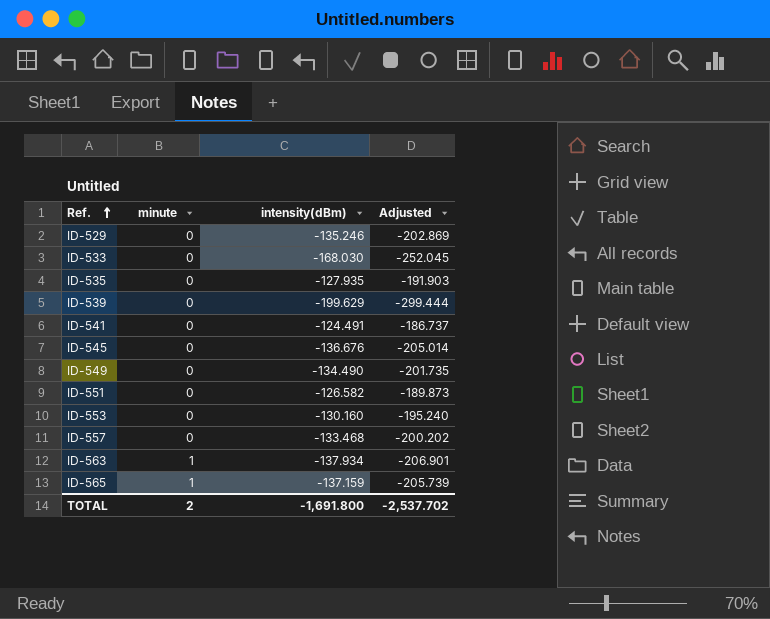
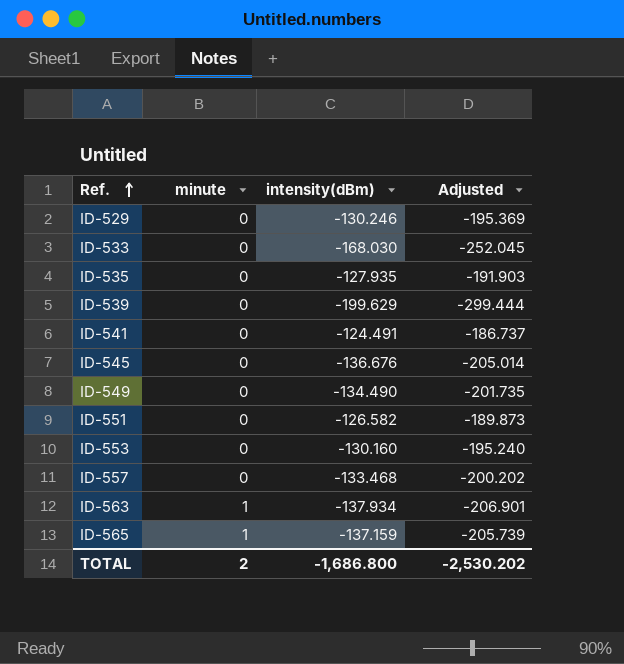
ID-529 | intensity(dBm): -135.246 -> -130.246
ID-529 | Adjusted: -202.869 -> -195.369
TOTAL | intensity(dBm): -1,691.800 -> -1,686.800
TOTAL | Adjusted: -2,537.702 -> -2,530.202

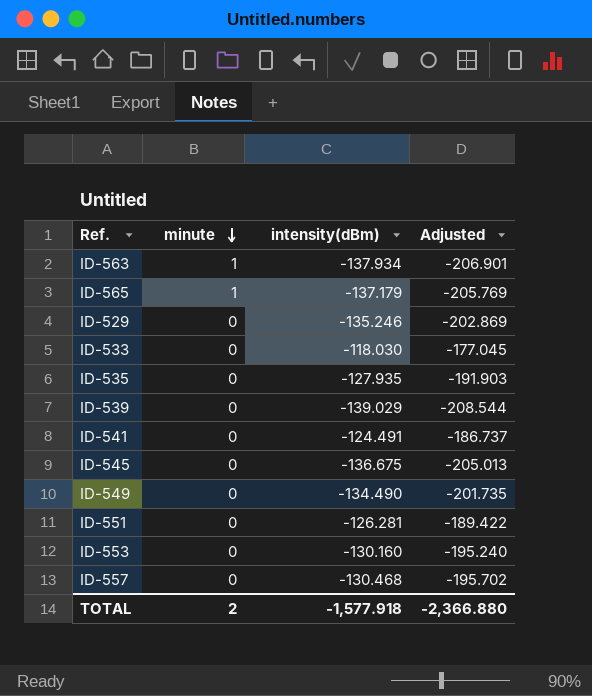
row order: Ref. ascending -> minute descending
ID-565 | intensity(dBm): -137.159 -> -137.179
ID-565 | Adjusted: -205.739 -> -205.769
ID-529 | intensity(dBm): -130.246 -> -135.246
ID-529 | Adjusted: -195.369 -> -202.869
ID-533 | intensity(dBm): -168.030 -> -118.030
ID-533 | Adjusted: -252.045 -> -177.045
ID-539 | intensity(dBm): -199.629 -> -139.029
ID-539 | Adjusted: -299.444 -> -208.544
ID-545 | intensity(dBm): -136.676 -> -136.675
ID-545 | Adjusted: -205.014 -> -205.013
ID-551 | intensity(dBm): -126.582 -> -126.281
ID-551 | Adjusted: -189.873 -> -189.422
ID-557 | intensity(dBm): -133.468 -> -130.468
ID-557 | Adjusted: -200.202 -> -195.702
TOTAL | intensity(dBm): -1,686.800 -> -1,577.918
TOTAL | Adjusted: -2,530.202 -> -2,366.880

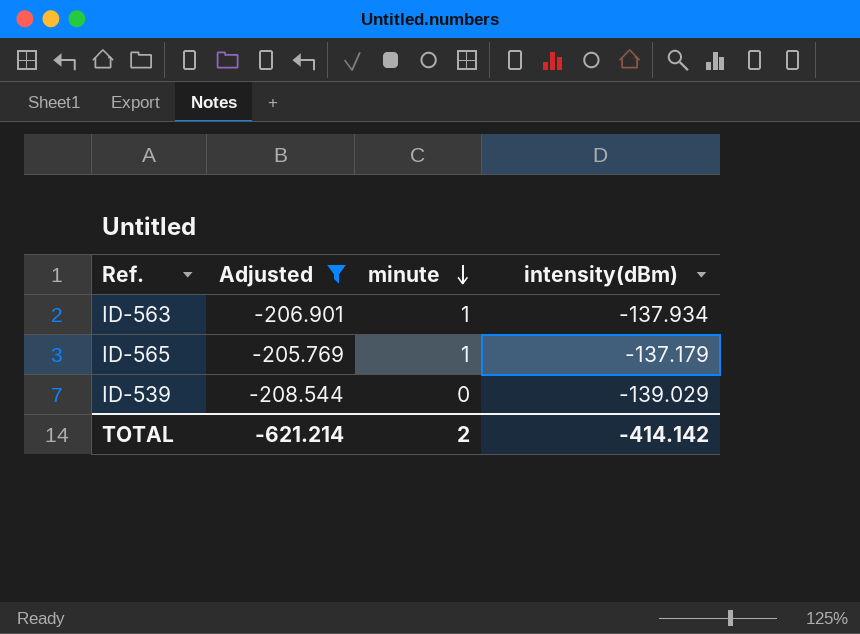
filter: none -> Adjusted <= -205.769
column Adjusted | position: 4 -> 2
TOTAL | Adjusted: -2,366.880 -> -621.214
TOTAL | intensity(dBm): -1,577.918 -> -414.142

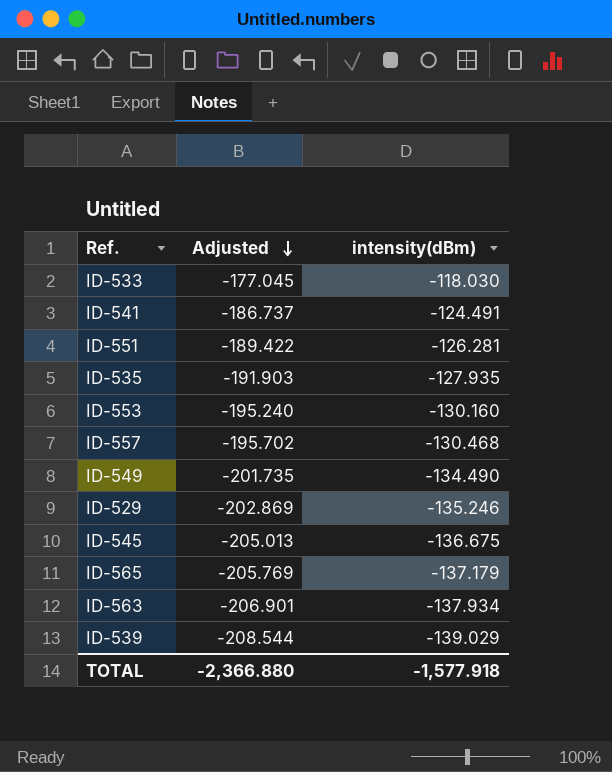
filter: Adjusted <= -205.769 -> none
row order: minute descending -> Adjusted descending
column minute | position: 3 -> none
TOTAL | Adjusted: -621.214 -> -2,366.880
TOTAL | intensity(dBm): -414.142 -> -1,577.918

